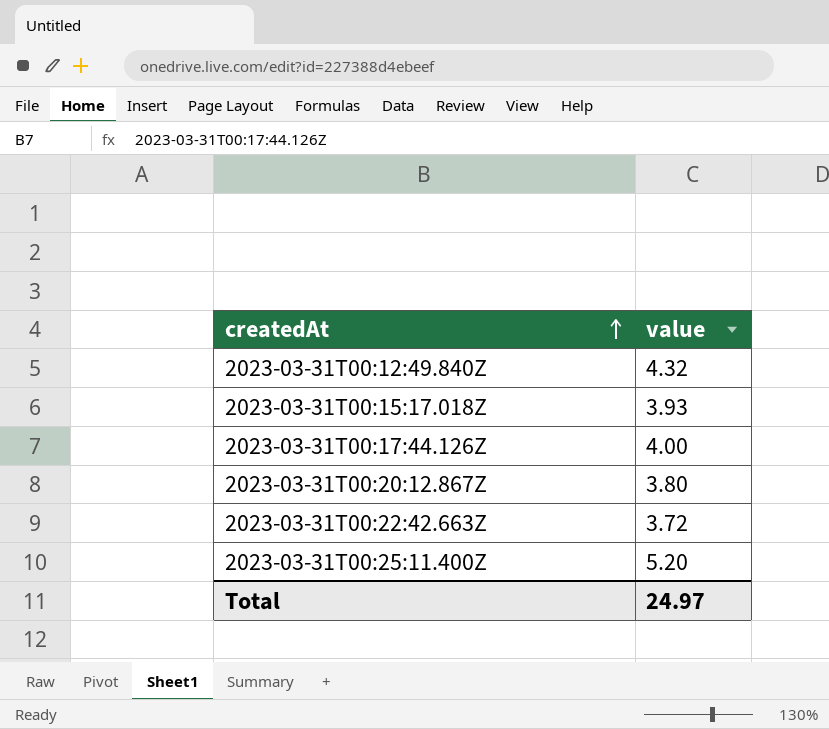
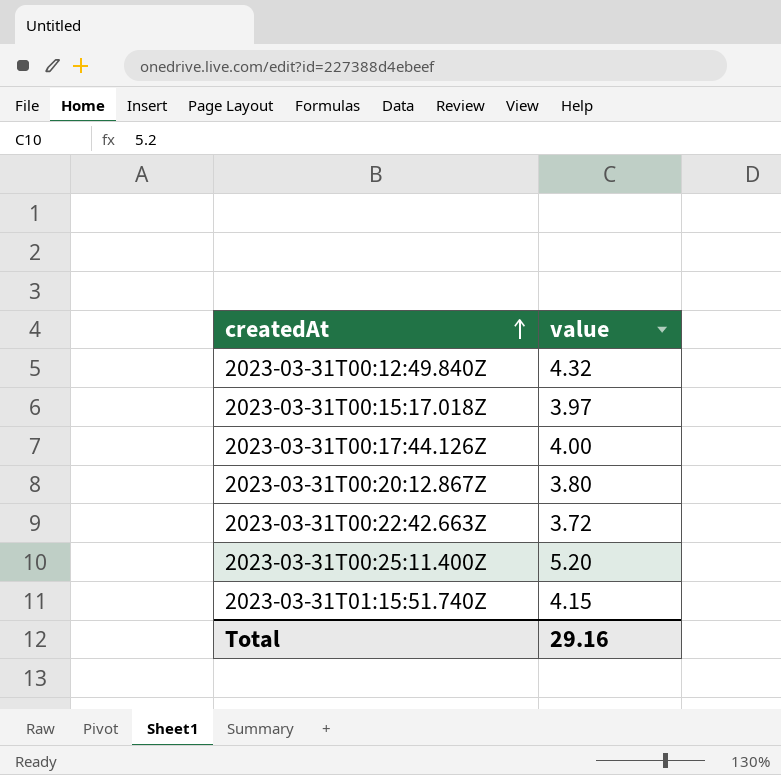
2023-03-31T00:15:17.018Z | value: 3.93 -> 3.97
row 2023-03-31T01:15:51.740Z: none -> 4.15
Total | value: 24.97 -> 29.16

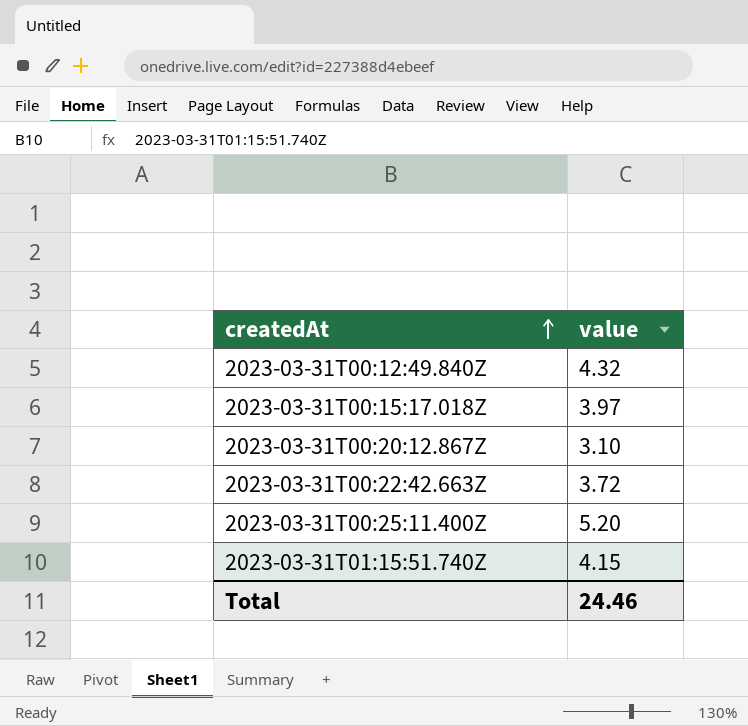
row 2023-03-31T00:17:44.126Z: 4.00 -> none
2023-03-31T00:20:12.867Z | value: 3.80 -> 3.10
Total | value: 29.16 -> 24.46

